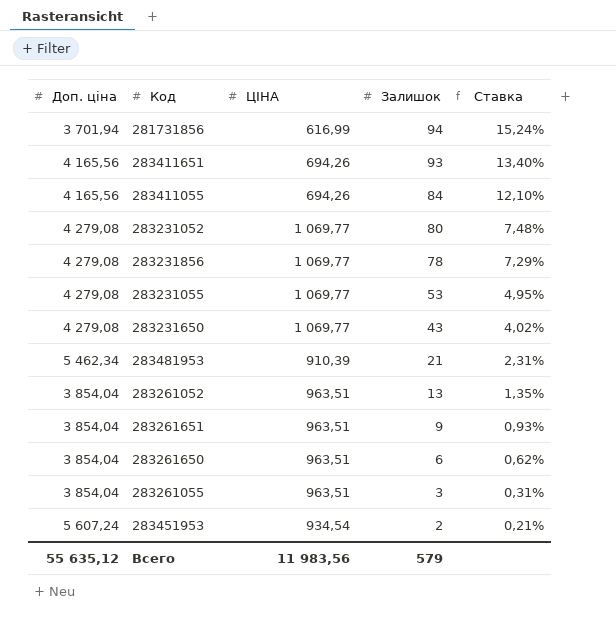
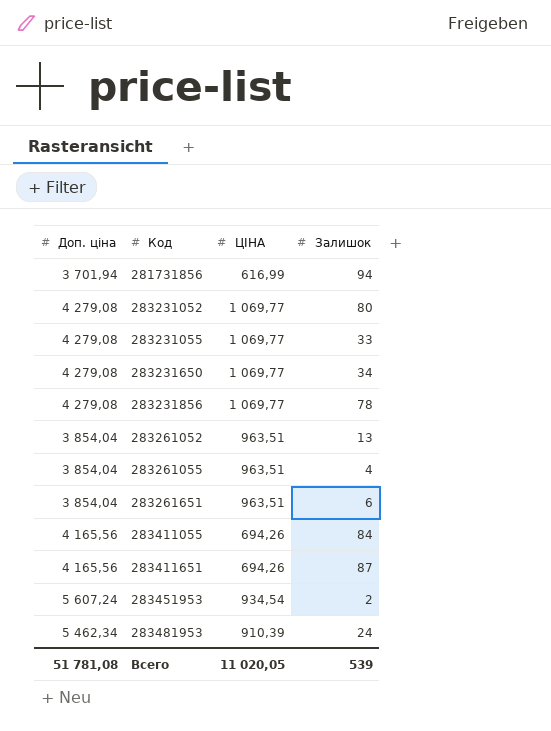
row order: Залишок descending -> Код ascending
column Ставка | formula: [Залишок] / [ЦІНА] -> none
row 283261650: 3 854,04 | 963,51 | 6 | 0,62% -> none
283231055 | Залишок: 53 -> 33
283231650 | Залишок: 43 -> 34
283261055 | Залишок: 3 -> 4
283261651 | Залишок: 9 -> 6
283411651 | Залишок: 93 -> 87
283481953 | Залишок: 21 -> 24
Всего | Доп. ціна: 55 635,12 -> 51 781,08
Всего | ЦІНА: 11 983,56 -> 11 020,05
Всего | Залишок: 579 -> 539

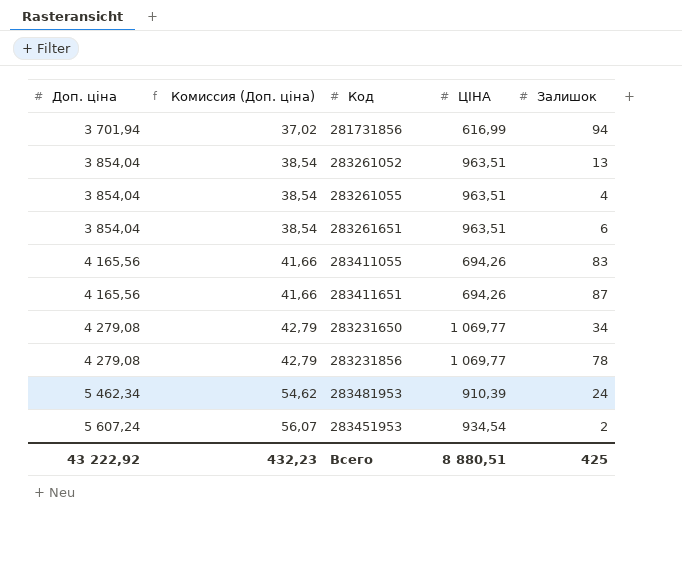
row order: Код ascending -> Доп. ціна ascending
column Комиссия (Доп. ціна) | formula: none -> [Доп. ціна] * 0,01
row 283231052: 4 279,08 | 1 069,77 | 80 -> none
row 283231055: 4 279,08 | 1 069,77 | 33 -> none
283411055 | Залишок: 84 -> 83
Всего | Доп. ціна: 51 781,08 -> 43 222,92
Всего | ЦІНА: 11 020,05 -> 8 880,51
Всего | Залишок: 539 -> 425

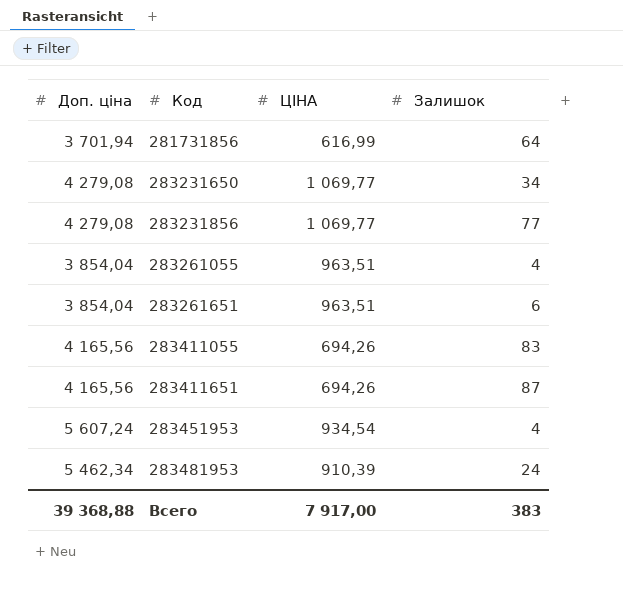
row order: Доп. ціна ascending -> Код ascending
column Комиссия (Доп. ціна) | formula: [Доп. ціна] * 0,01 -> none
row 283261052: 3 854,04 | 38,54 | 963,51 | 13 -> none
281731856 | Залишок: 94 -> 64
283231856 | Залишок: 78 -> 77
283451953 | Залишок: 2 -> 4
Всего | Доп. ціна: 43 222,92 -> 39 368,88
Всего | ЦІНА: 8 880,51 -> 7 917,00
Всего | Залишок: 425 -> 383

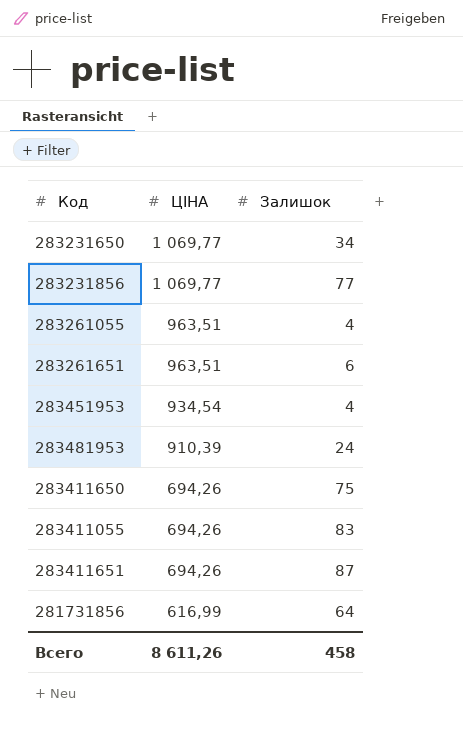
row order: Код ascending -> ЦІНА descending
column Доп. ціна | position: 1 -> none
row 283411650: none -> 694,26 | 75
Всего | ЦІНА: 7 917,00 -> 8 611,26
Всего | Залишок: 383 -> 458

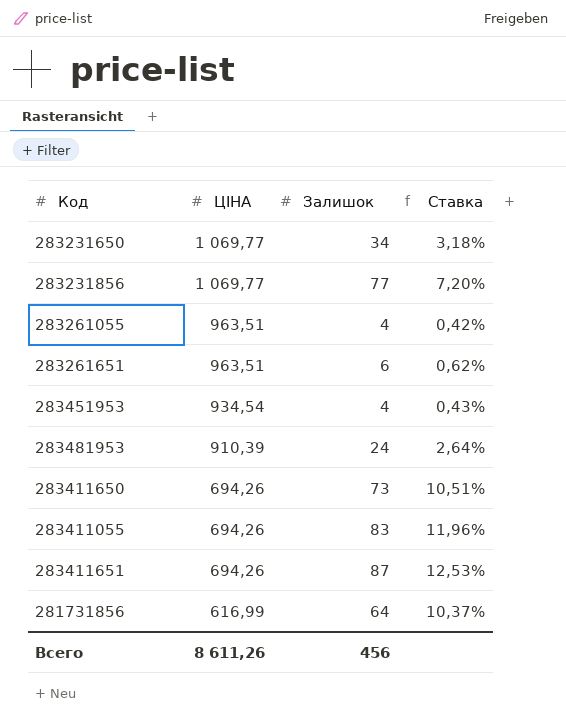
column Ставка | formula: none -> [Залишок] / [ЦІНА]
283411650 | Залишок: 75 -> 73
Всего | Залишок: 458 -> 456

